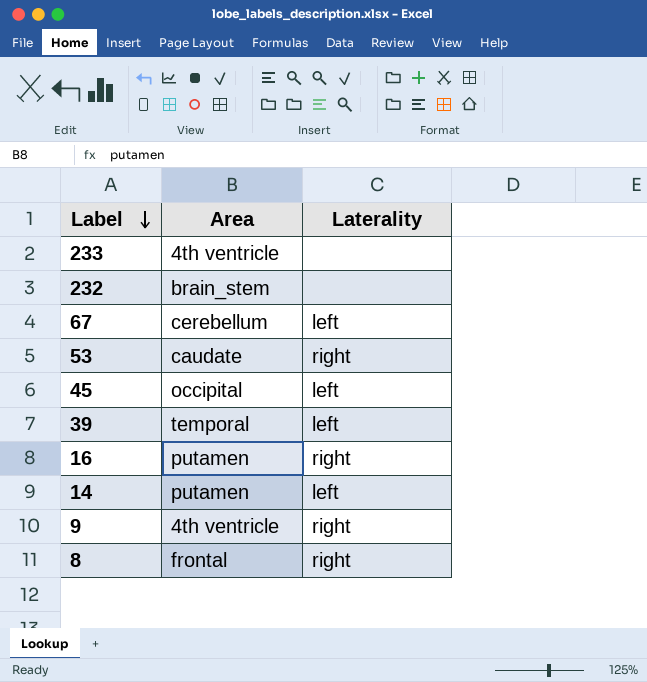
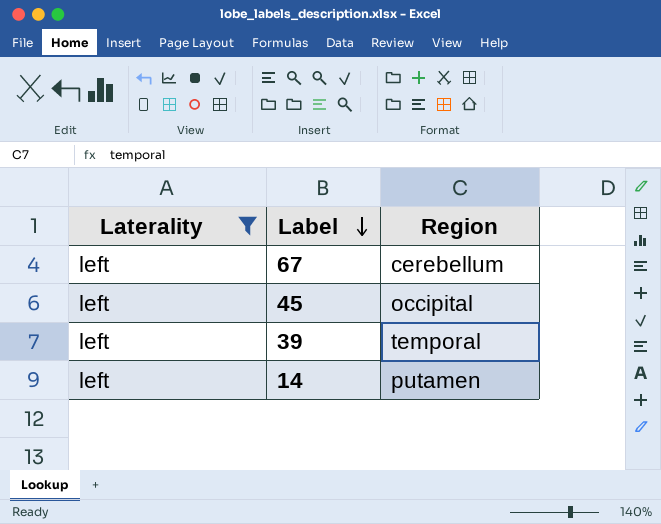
filter: none -> Laterality = left
column Laterality | position: 3 -> 1
column name: Area -> Region

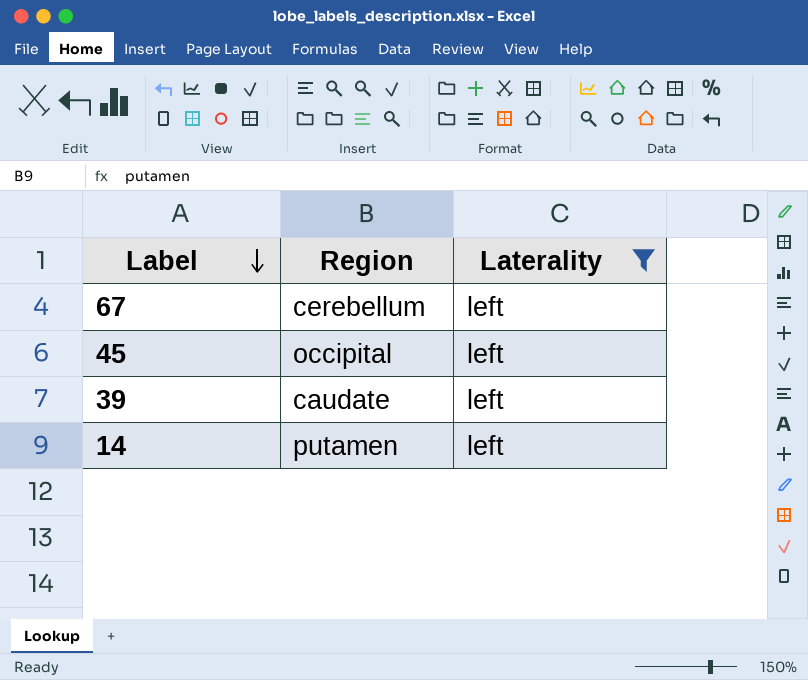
column Laterality | position: 1 -> 3
39 | Region: temporal -> caudate

